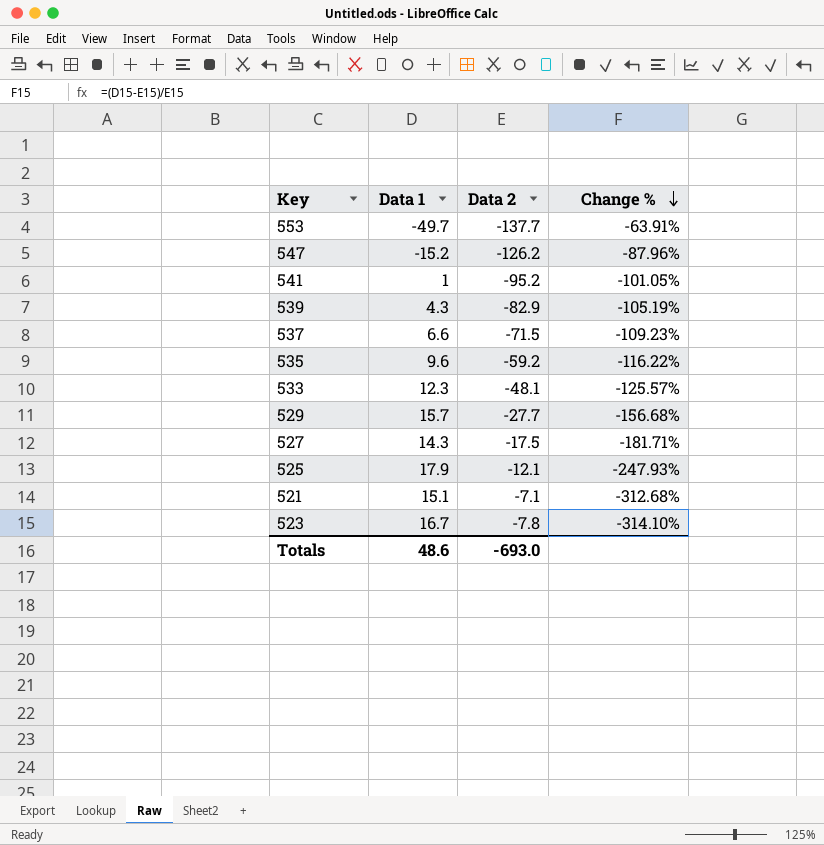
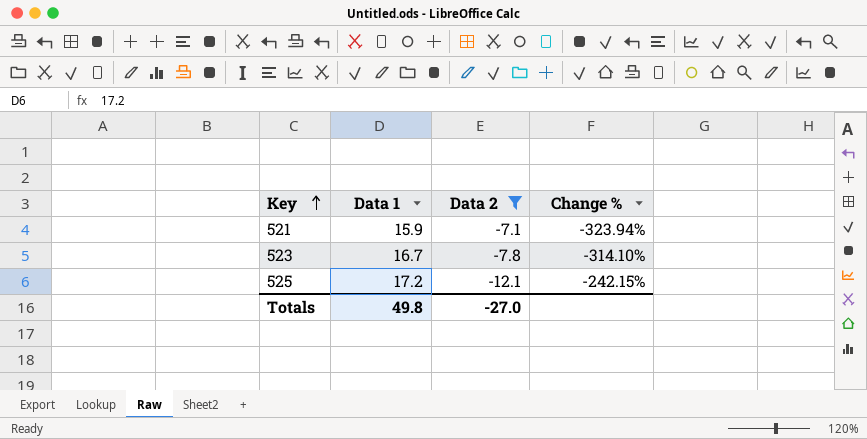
filter: none -> Data 2 >= -12.1
row order: Change % descending -> Key ascending
521 | Data 1: 15.1 -> 15.9
521 | Change %: -312.68% -> -323.94%
525 | Data 1: 17.9 -> 17.2
525 | Change %: -247.93% -> -242.15%
Totals | Data 1: 48.6 -> 49.8
Totals | Data 2: -693.0 -> -27.0

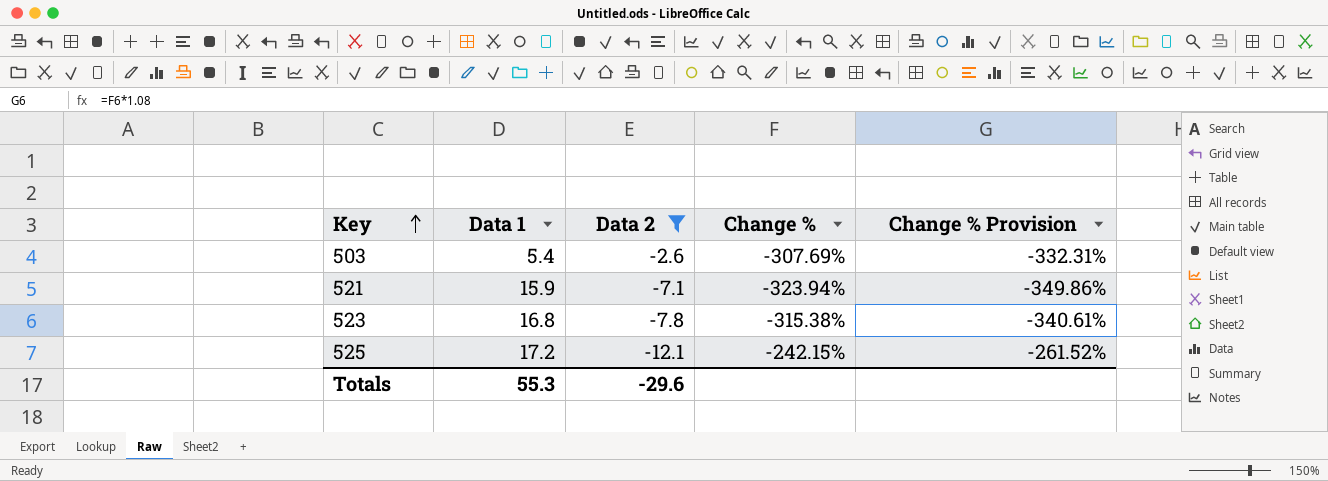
column Change % Provision | formula: none -> [Change %] * 1.08
row 503: none -> 5.4 | -2.6 | -307.69% | -332.31%
523 | Data 1: 16.7 -> 16.8
523 | Change %: -314.10% -> -315.38%
Totals | Data 1: 49.8 -> 55.3
Totals | Data 2: -27.0 -> -29.6

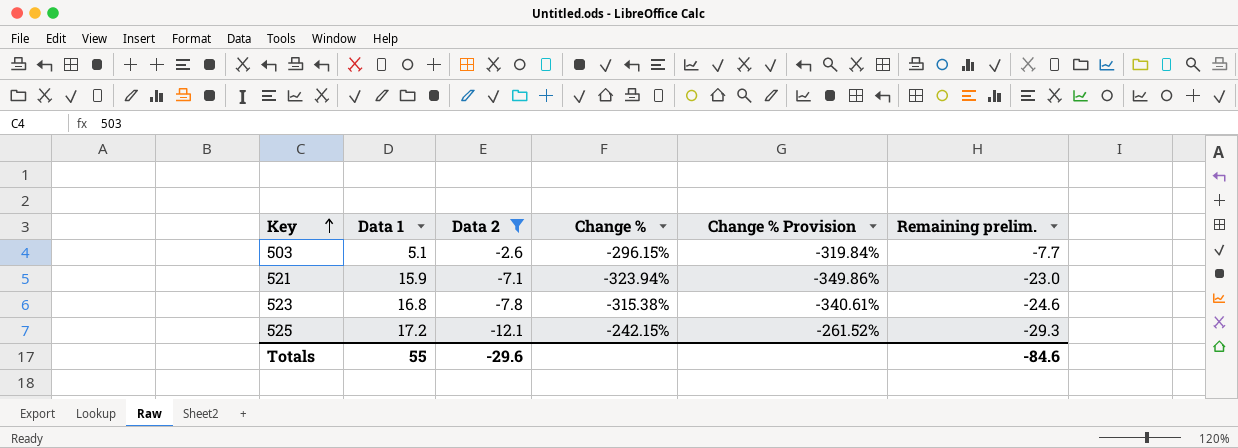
column Remaining prelim. | formula: none -> [Data 2] - [Data 1]
503 | Data 1: 5.4 -> 5.1
503 | Change %: -307.69% -> -296.15%
503 | Change % Provision: -332.31% -> -319.84%
Totals | Data 1: 55.3 -> 55

